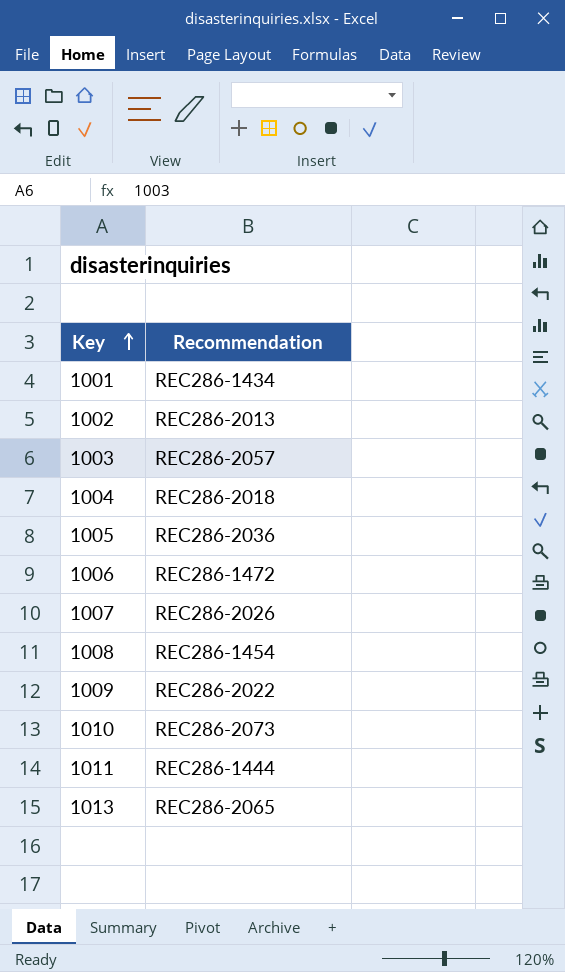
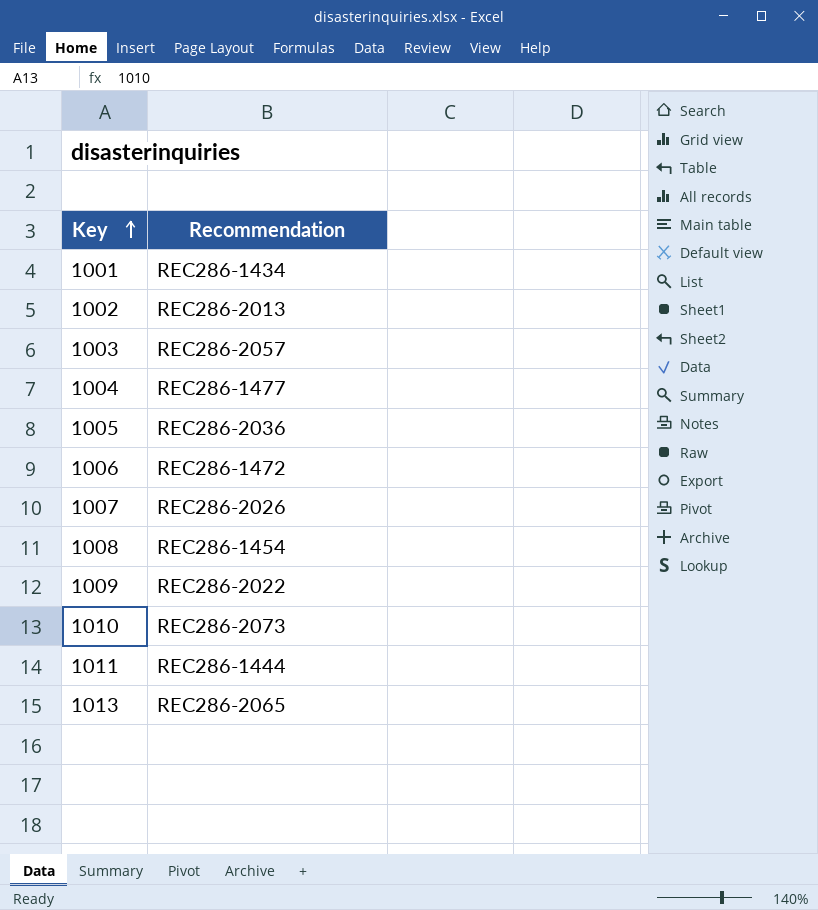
1004 | Recommendation: REC286-2018 -> REC286-1477

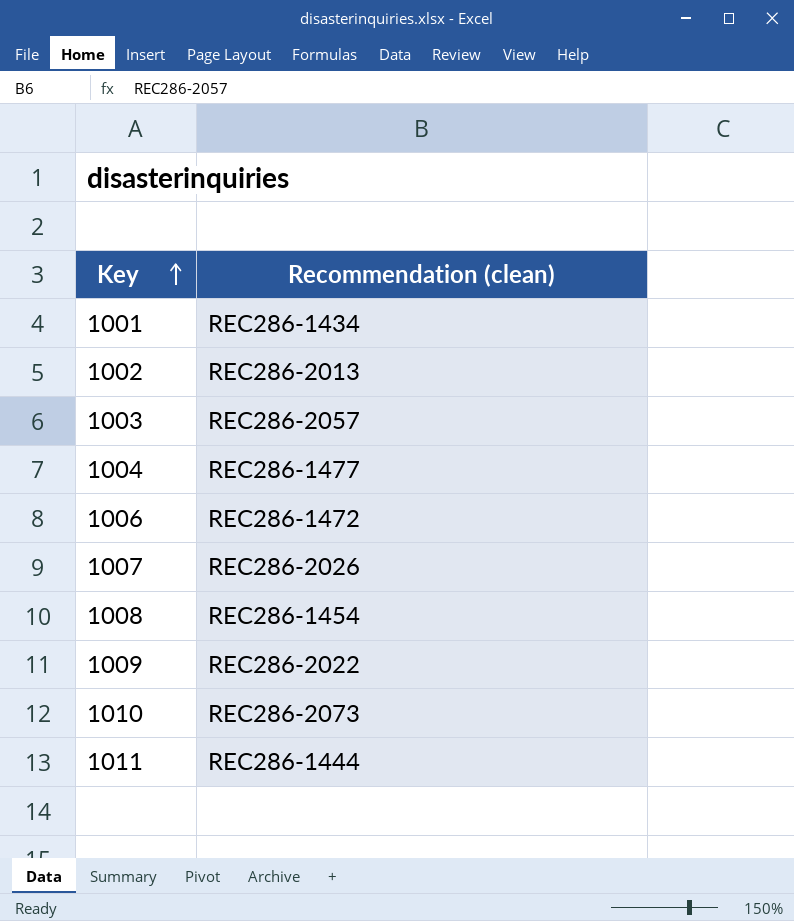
column name: Recommendation -> Recommendation (clean)
row 1005: REC286-2036 -> none
row 1013: REC286-2065 -> none

